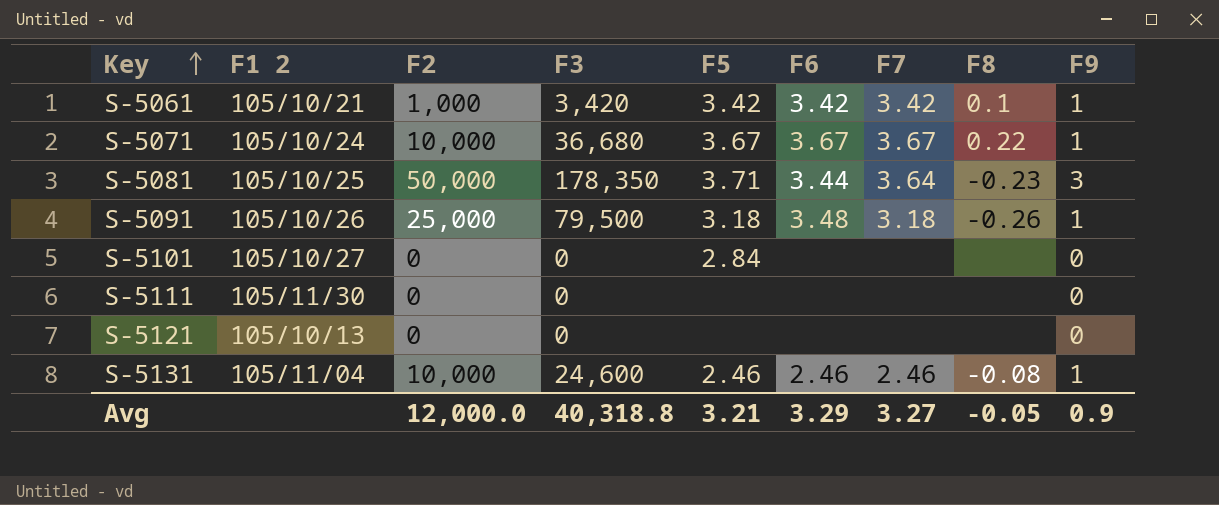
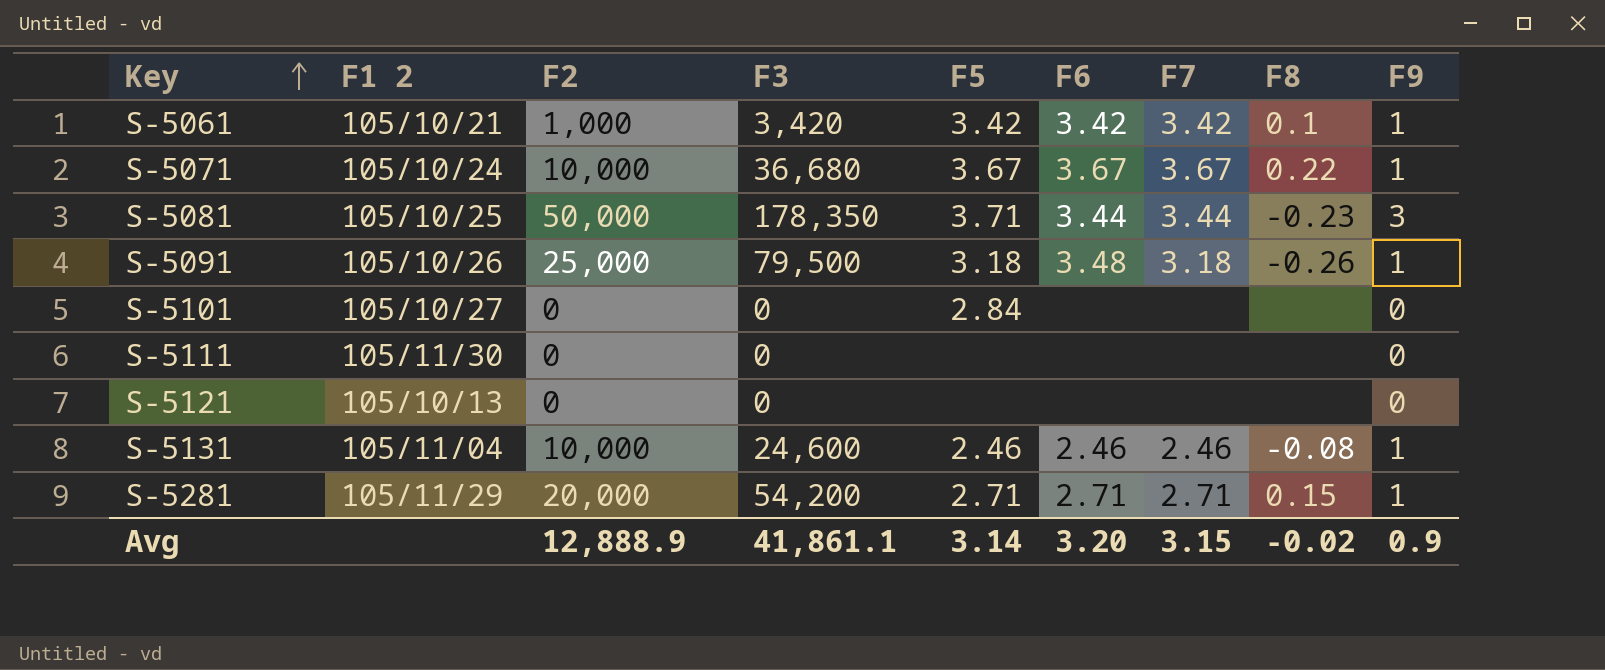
S-5081 | F7: 3.64 -> 3.44
row S-5281: none -> 105/11/29 | 20,000 | 54,200 | 2.71 | 2.71 | 2.71 | 0.15 | 1
Avg | F2: 12,000.0 -> 12,888.9
Avg | F3: 40,318.8 -> 41,861.1
Avg | F5: 3.21 -> 3.14
Avg | F6: 3.29 -> 3.20
Avg | F7: 3.27 -> 3.15
Avg | F8: -0.05 -> -0.02

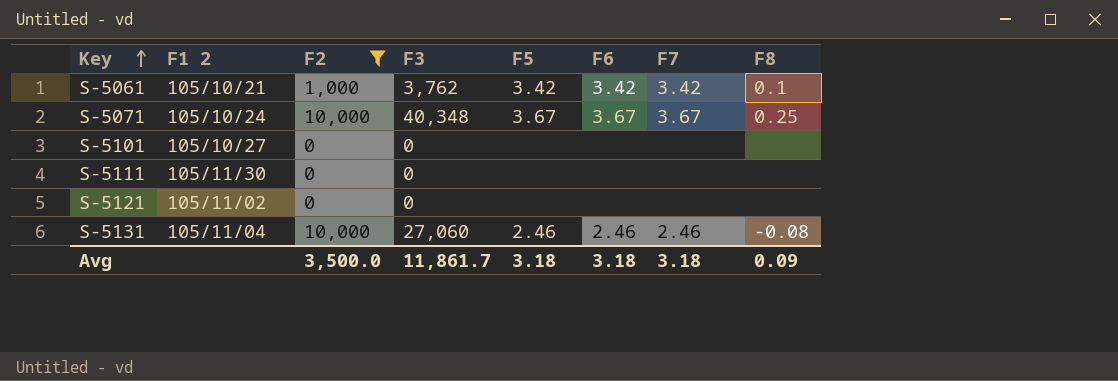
filter: none -> F2 <= 10,000
column F9 | position: 9 -> none
S-5061 | F3: 3,420 -> 3,762
S-5071 | F3: 36,680 -> 40,348
S-5071 | F8: 0.22 -> 0.25
S-5101 | F5: 2.84 -> none
S-5121 | F1 2: 105/10/13 -> 105/11/02
S-5131 | F3: 24,600 -> 27,060
Avg | F2: 12,888.9 -> 3,500.0
Avg | F3: 41,861.1 -> 11,861.7
Avg | F5: 3.14 -> 3.18
Avg | F6: 3.20 -> 3.18
Avg | F7: 3.15 -> 3.18
Avg | F8: -0.02 -> 0.09

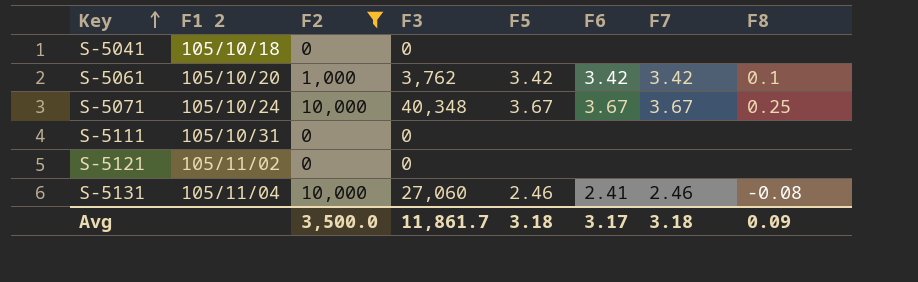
row S-5101: 105/10/27 | 0 | 0 | none | none | none | none -> none
row S-5041: none -> 105/10/18 | 0 | 0 | none | none | none | none
S-5061 | F1 2: 105/10/21 -> 105/10/20
S-5111 | F1 2: 105/11/30 -> 105/10/31
S-5131 | F6: 2.46 -> 2.41
Avg | F6: 3.18 -> 3.17

